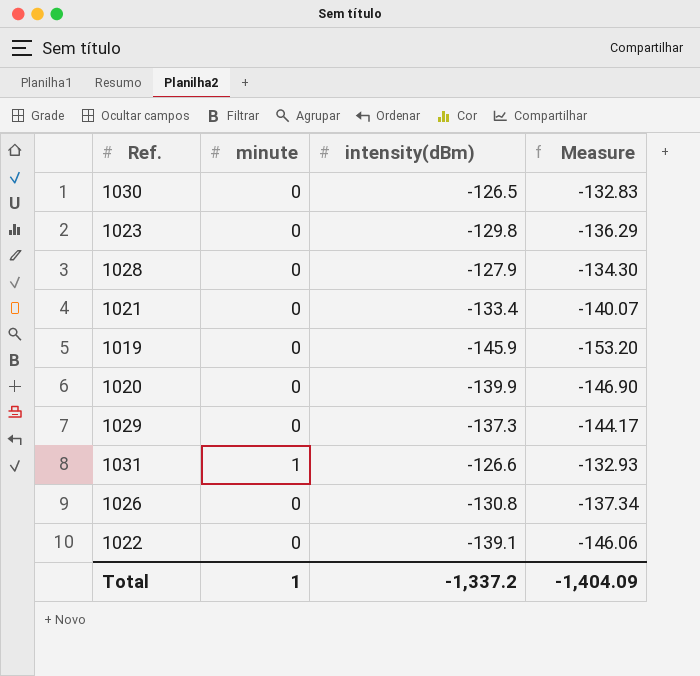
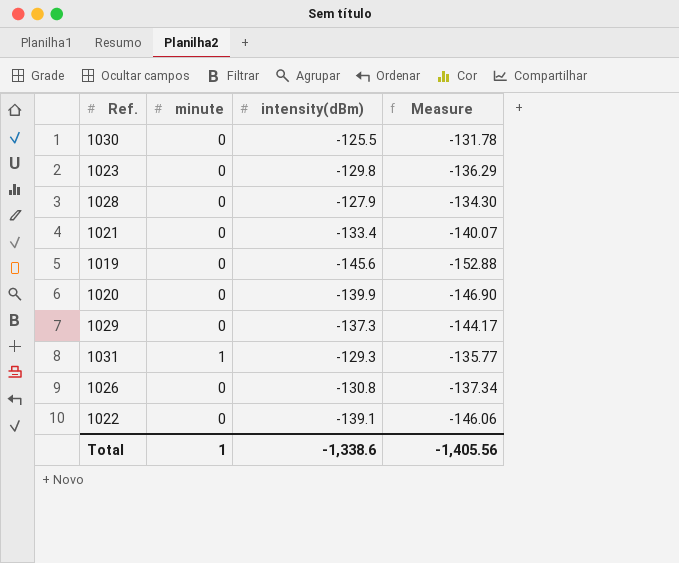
1030 | intensity(dBm): -126.5 -> -125.5
1030 | Measure: -132.83 -> -131.78
1019 | intensity(dBm): -145.9 -> -145.6
1019 | Measure: -153.20 -> -152.88
1031 | intensity(dBm): -126.6 -> -129.3
1031 | Measure: -132.93 -> -135.77
Total | intensity(dBm): -1,337.2 -> -1,338.6
Total | Measure: -1,404.09 -> -1,405.56

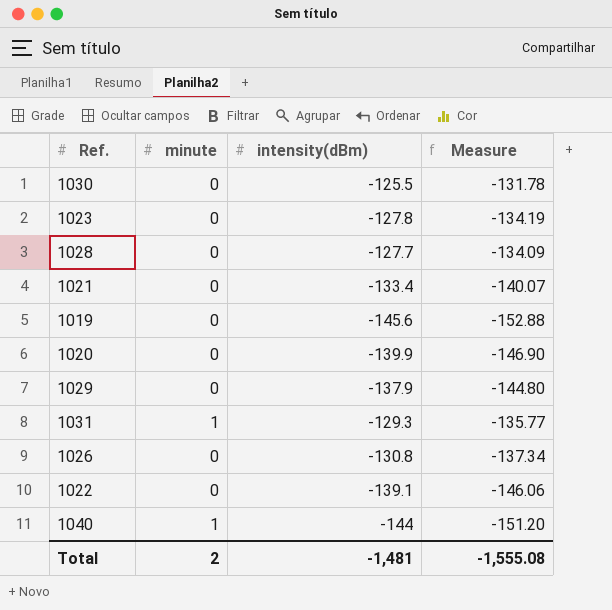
1023 | intensity(dBm): -129.8 -> -127.8
1023 | Measure: -136.29 -> -134.19
1028 | intensity(dBm): -127.9 -> -127.7
1028 | Measure: -134.30 -> -134.09
1029 | intensity(dBm): -137.3 -> -137.9
1029 | Measure: -144.17 -> -144.80
row 1040: none -> 1 | -144 | -151.20
Total | minute: 1 -> 2
Total | intensity(dBm): -1,338.6 -> -1,481
Total | Measure: -1,405.56 -> -1,555.08

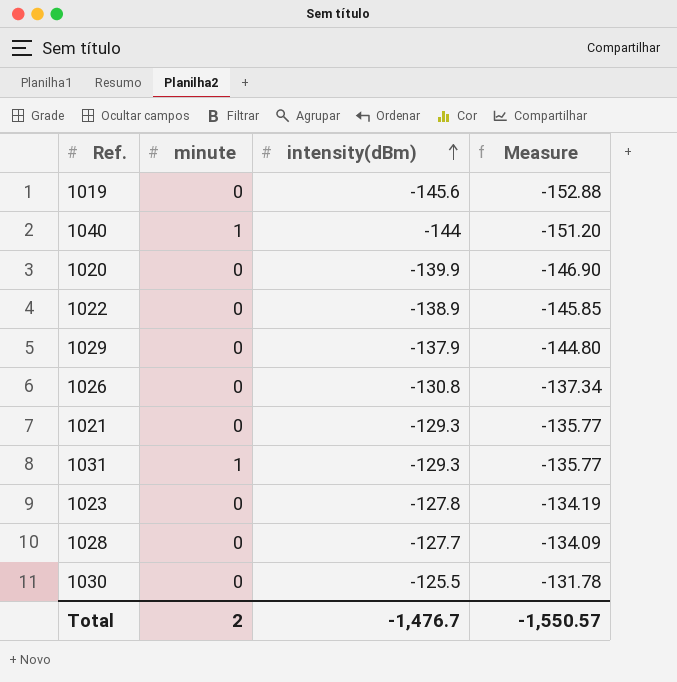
row order: none -> intensity(dBm) ascending
1022 | intensity(dBm): -139.1 -> -138.9
1022 | Measure: -146.06 -> -145.85
1021 | intensity(dBm): -133.4 -> -129.3
1021 | Measure: -140.07 -> -135.77
Total | intensity(dBm): -1,481 -> -1,476.7
Total | Measure: -1,555.08 -> -1,550.57

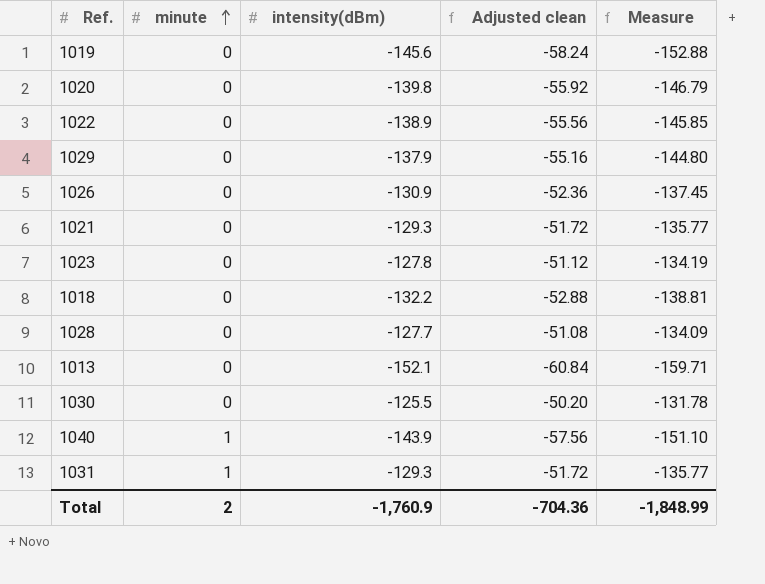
row order: intensity(dBm) ascending -> minute ascending
column Adjusted clean | formula: none -> [intensity(dBm)] * 0.4
1020 | intensity(dBm): -139.9 -> -139.8
1020 | Measure: -146.90 -> -146.79
1026 | intensity(dBm): -130.8 -> -130.9
1026 | Measure: -137.34 -> -137.45
row 1018: none -> 0 | -132.2 | -52.88 | -138.81
row 1013: none -> 0 | -152.1 | -60.84 | -159.71
1040 | intensity(dBm): -144 -> -143.9
1040 | Measure: -151.20 -> -151.10
Total | intensity(dBm): -1,476.7 -> -1,760.9
Total | Measure: -1,550.57 -> -1,848.99

